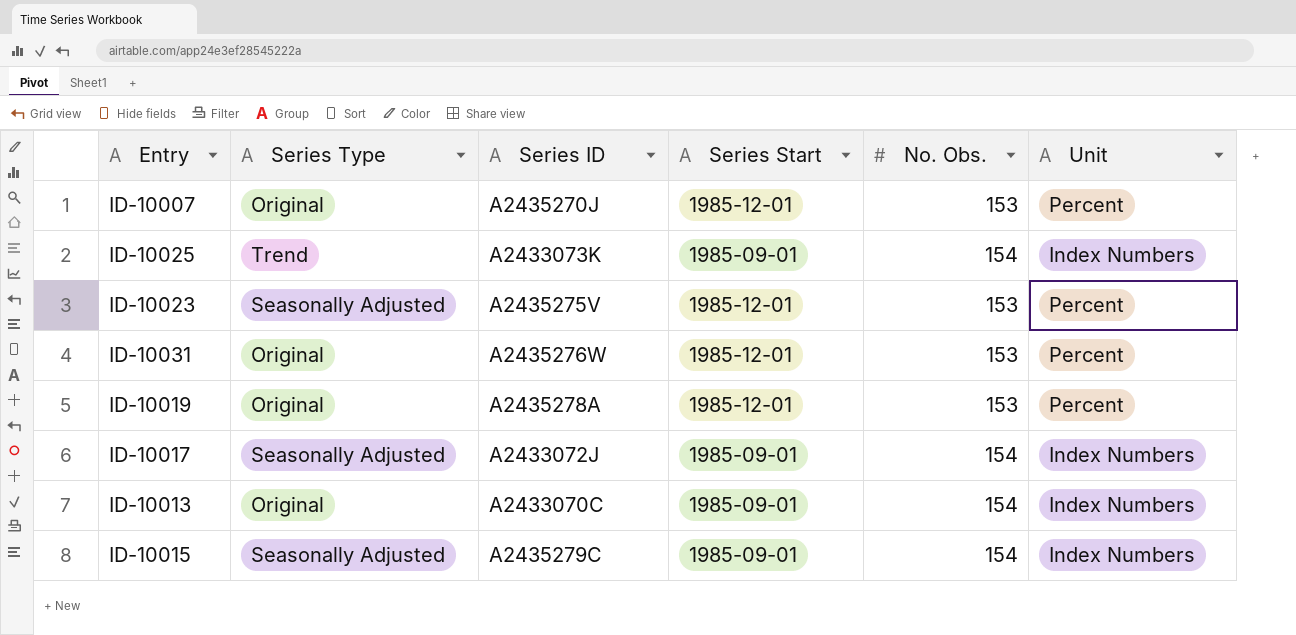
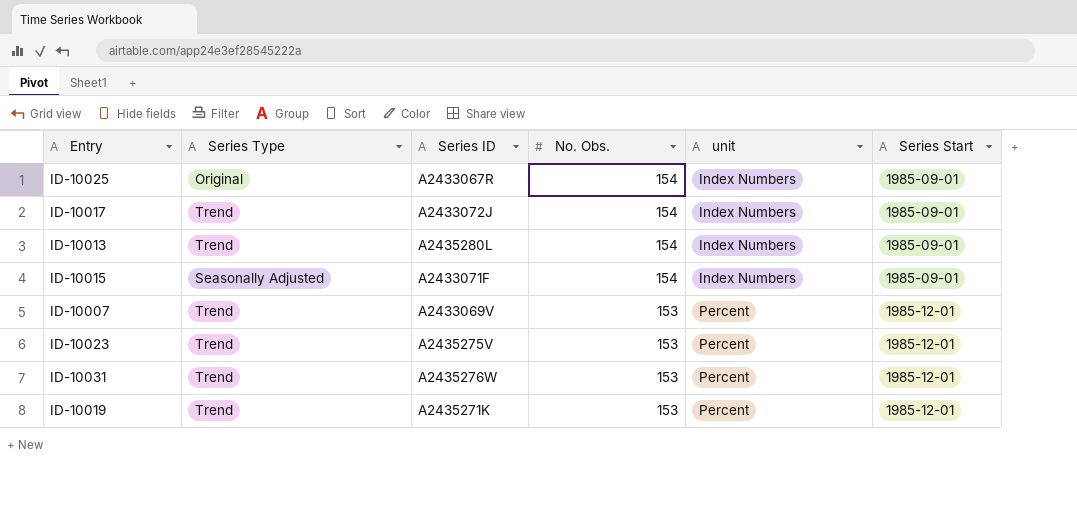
row order: none -> No. Obs. descending
column name: Unit -> unit
column Series Start | position: 4 -> 6
ID-10025 | Series Type: Trend -> Original
ID-10025 | Series ID: A2433073K -> A2433067R
ID-10017 | Series Type: Seasonally Adjusted -> Trend
ID-10013 | Series Type: Original -> Trend
ID-10013 | Series ID: A2433070C -> A2435280L
ID-10015 | Series ID: A2435279C -> A2433071F
ID-10007 | Series Type: Original -> Trend
ID-10007 | Series ID: A2435270J -> A2433069V
ID-10023 | Series Type: Seasonally Adjusted -> Trend
ID-10031 | Series Type: Original -> Trend
ID-10019 | Series Type: Original -> Trend
ID-10019 | Series ID: A2435278A -> A2435271K

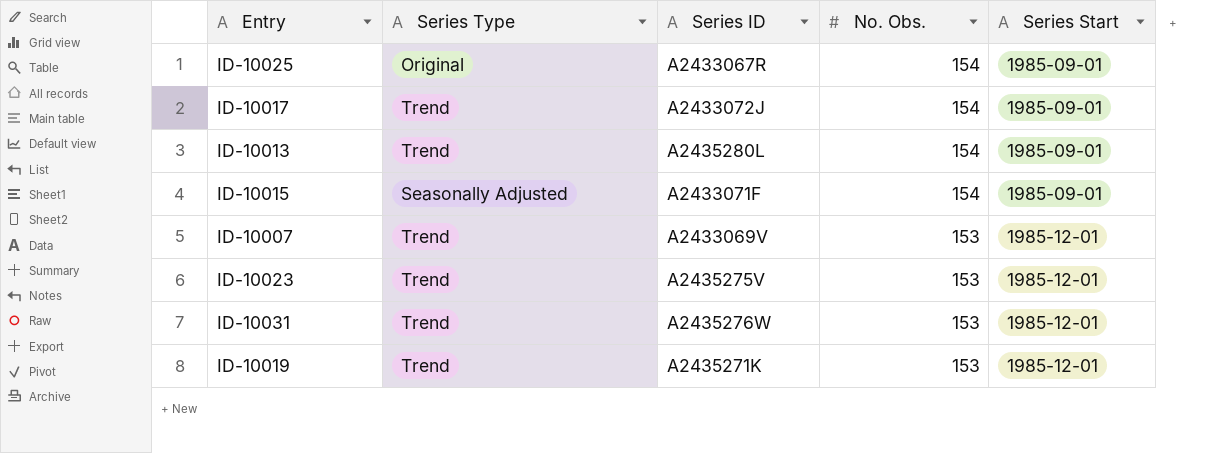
column unit | position: 5 -> none

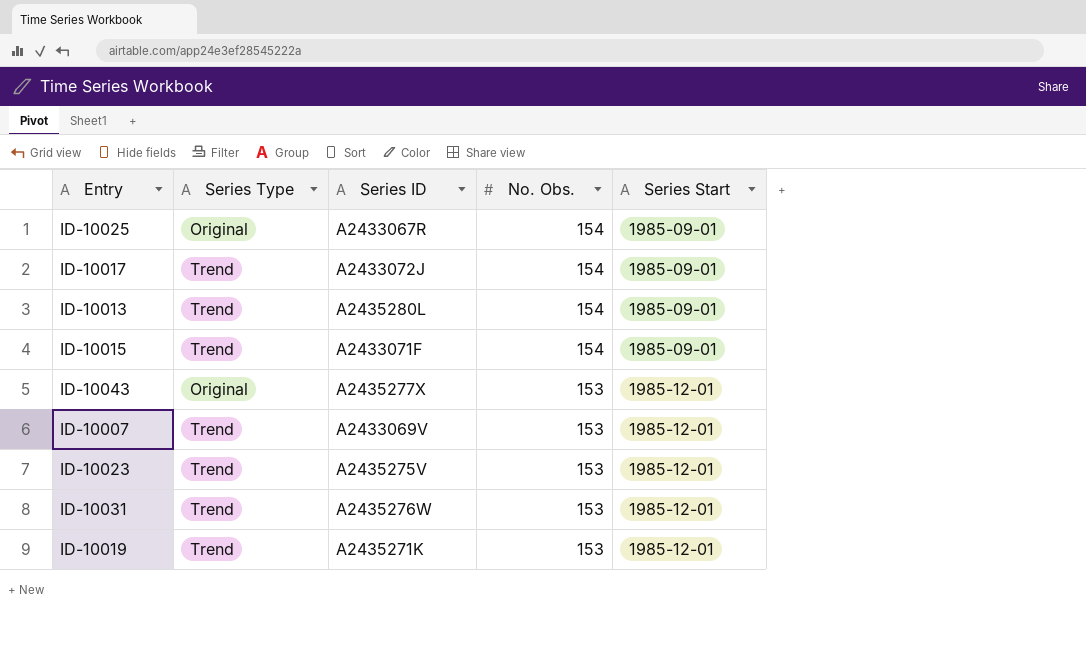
ID-10015 | Series Type: Seasonally Adjusted -> Trend
row ID-10043: none -> Original | A2435277X | 153 | 1985-12-01

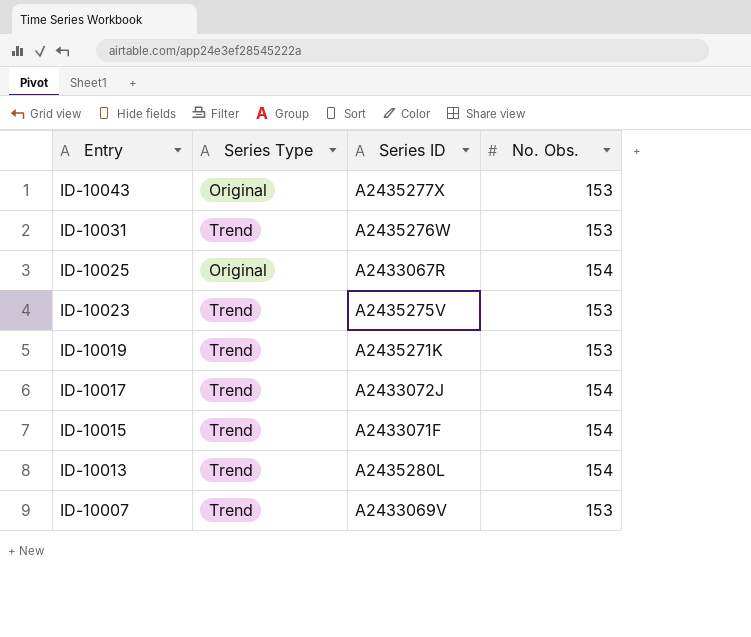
row order: No. Obs. descending -> Entry descending
column Series Start | position: 5 -> none

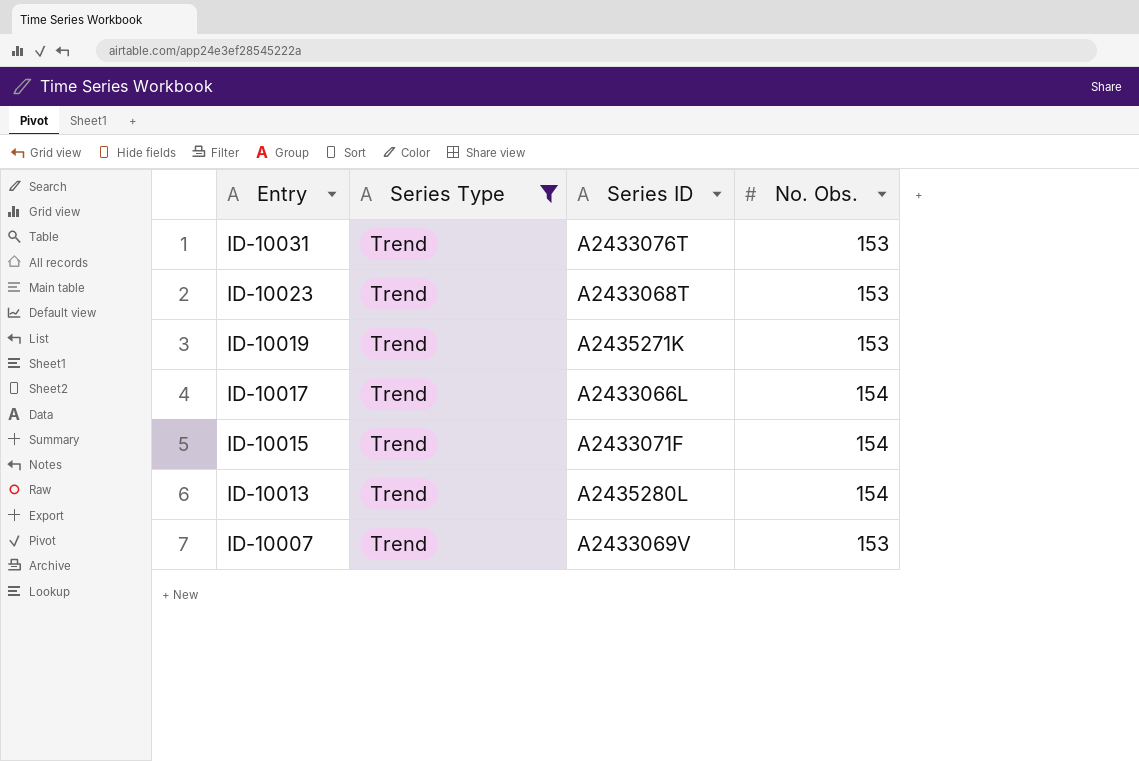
filter: none -> Series Type = Trend
ID-10031 | Series ID: A2435276W -> A2433076T
ID-10023 | Series ID: A2435275V -> A2433068T
ID-10017 | Series ID: A2433072J -> A2433066L

